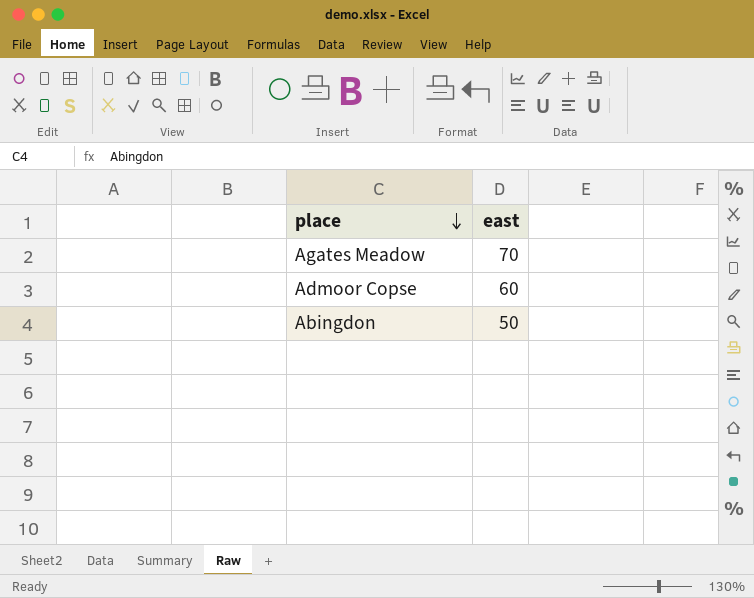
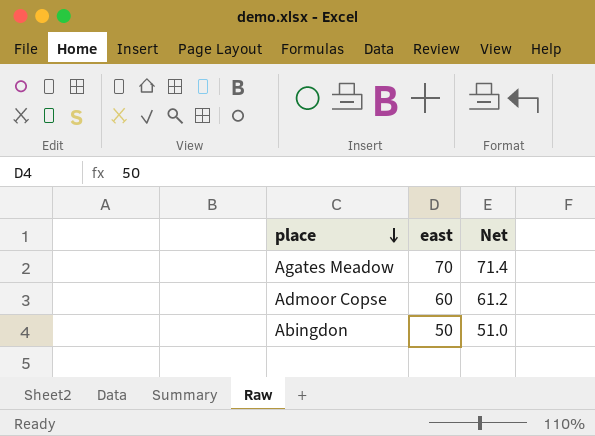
column Net | formula: none -> [east] * 1.02

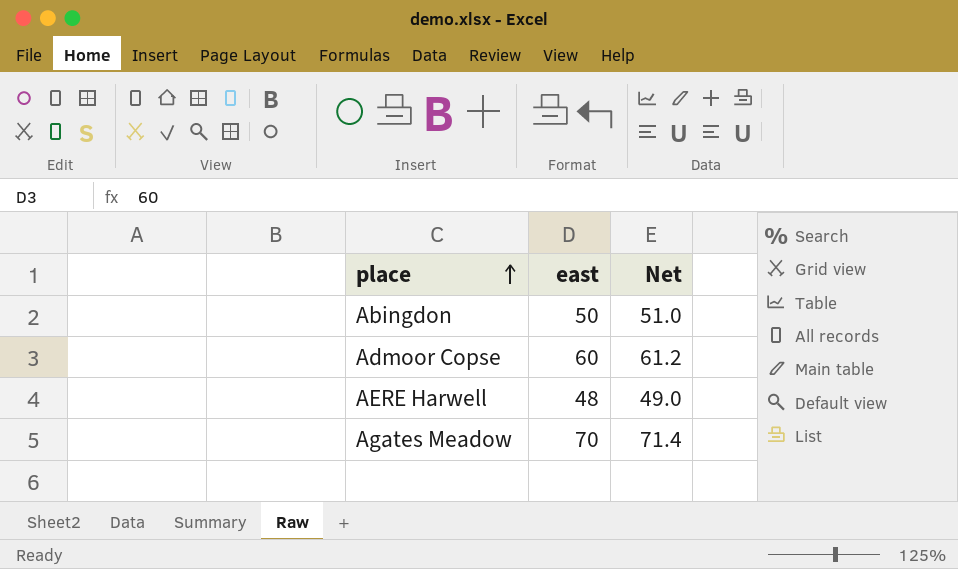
row order: place descending -> place ascending
row AERE Harwell: none -> 48 | 49.0

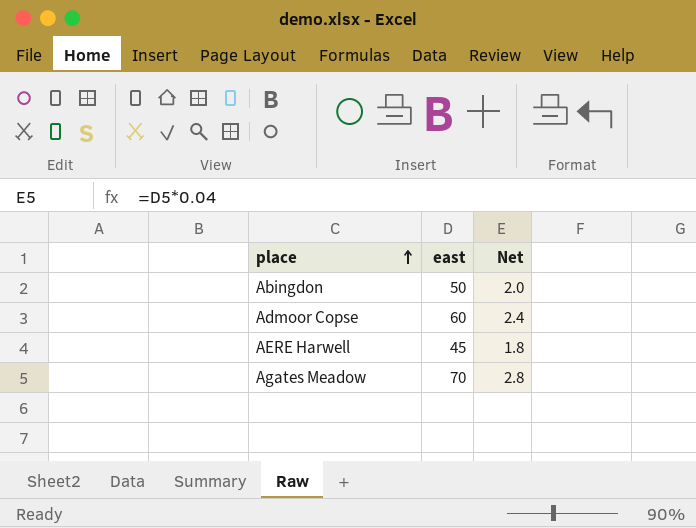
column Net | formula: [east] * 1.02 -> [east] * 0.04
AERE Harwell | east: 48 -> 45

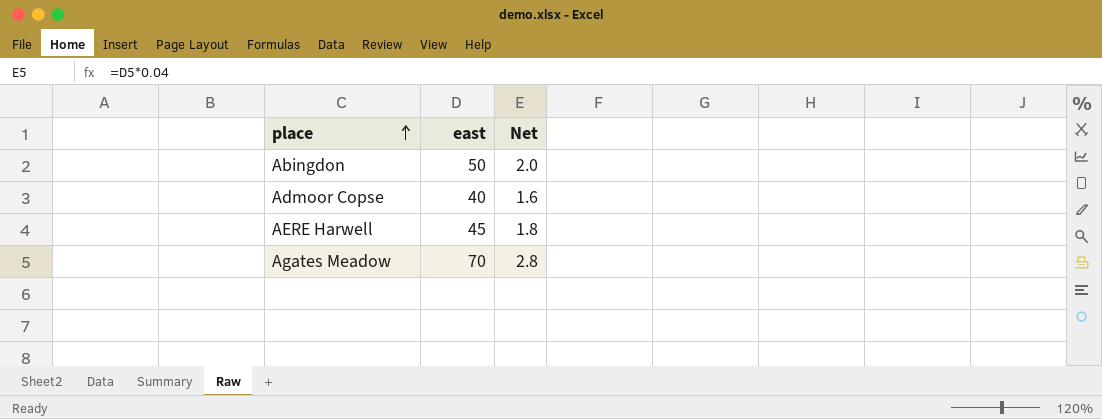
Admoor Copse | east: 60 -> 40
Admoor Copse | Net: 2.4 -> 1.6

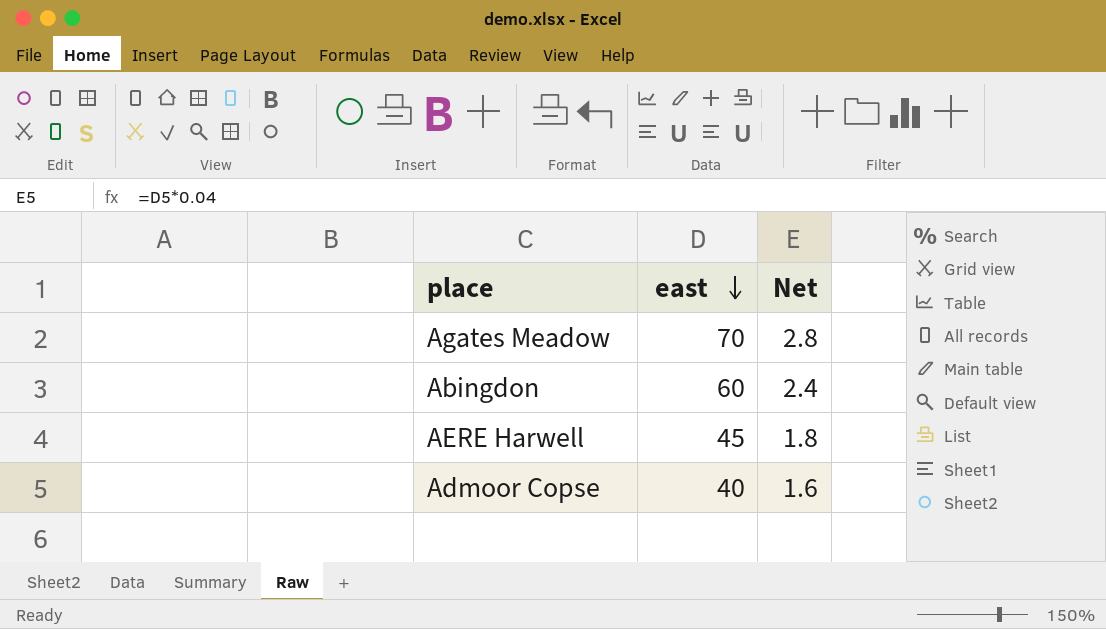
row order: place ascending -> east descending
Abingdon | east: 50 -> 60
Abingdon | Net: 2.0 -> 2.4

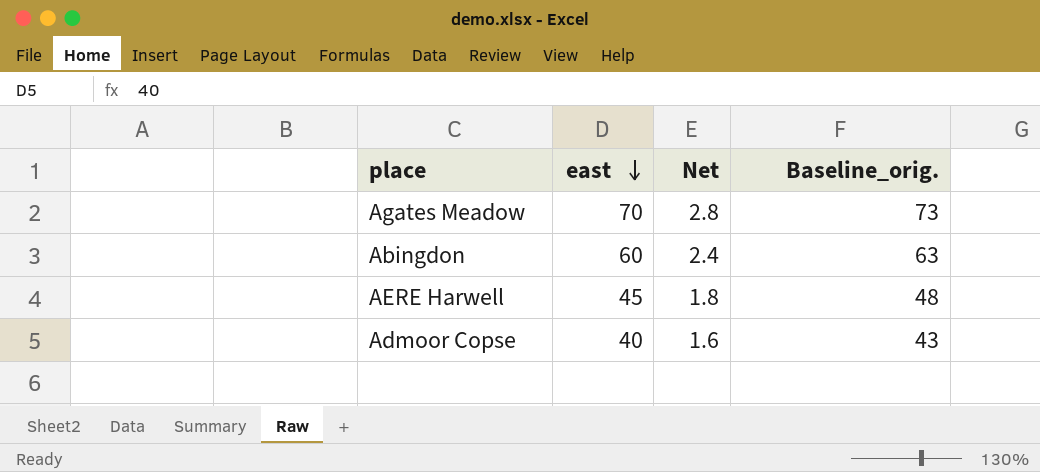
column Baseline_orig. | formula: none -> [east] + 3

